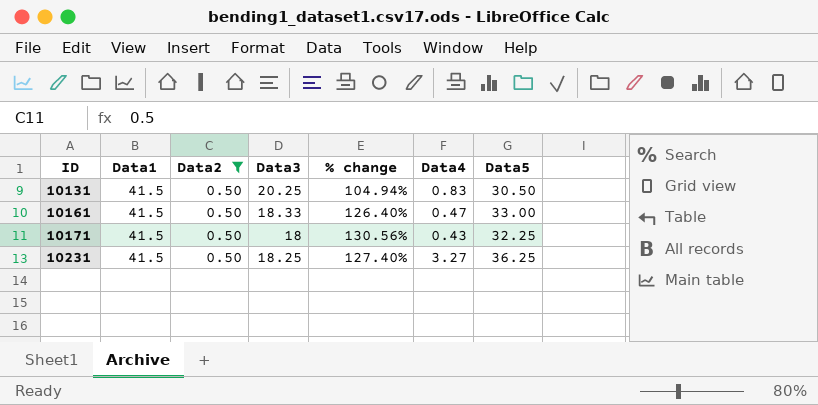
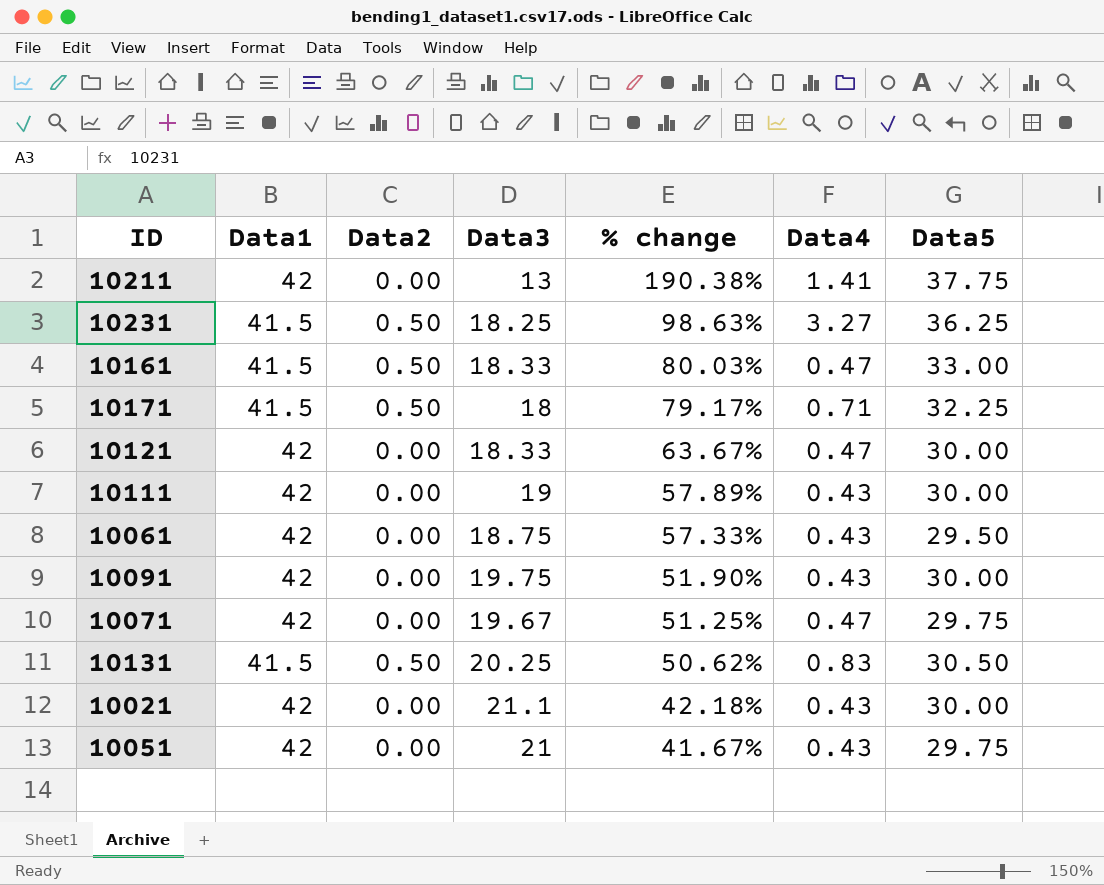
filter: Data2 = 0.50 -> none
row order: ID ascending -> % change descending
column % change | formula: ([Data1] - [Data3]) / [Data3] -> ([Data5] - [Data3]) / [Data3]
10171 | Data4: 0.43 -> 0.71

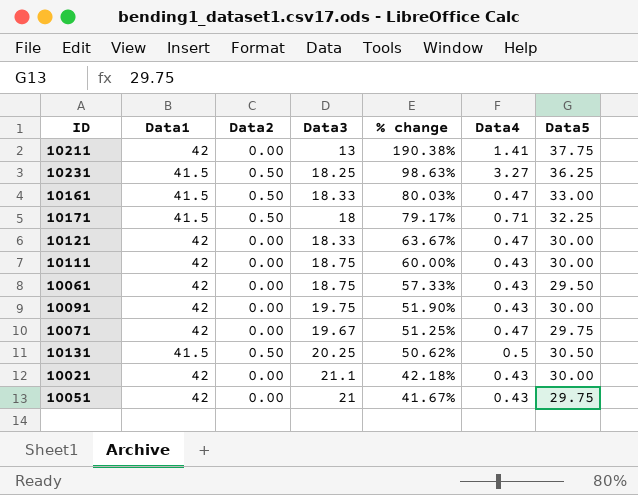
10111 | Data3: 19 -> 18.75
10111 | % change: 57.89% -> 60.00%
10131 | Data4: 0.83 -> 0.5

